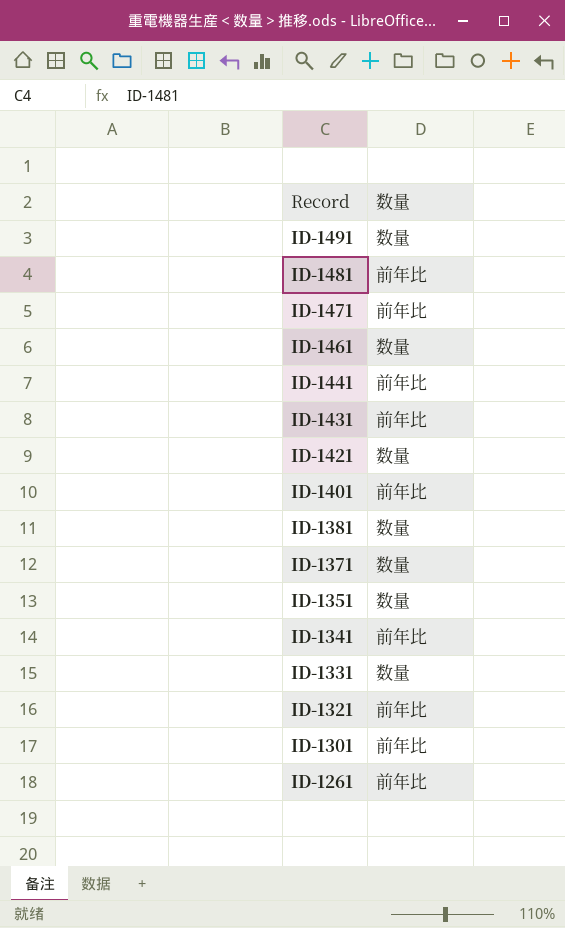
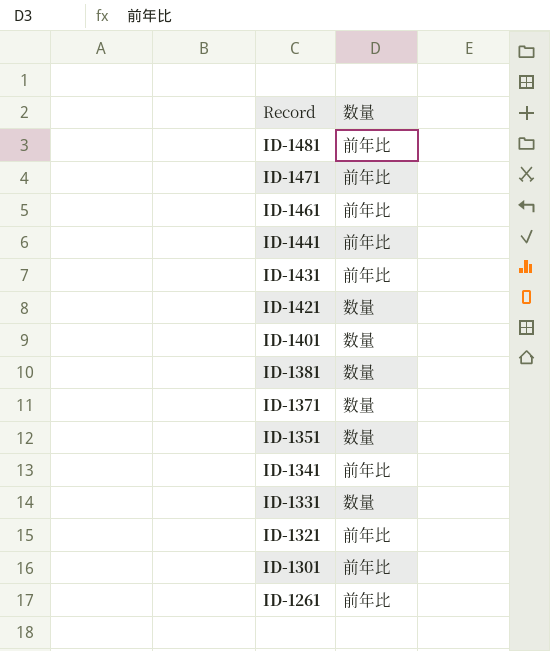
row ID-1491: 数量 -> none
ID-1461 | 数量: 数量 -> 前年比
ID-1401 | 数量: 前年比 -> 数量

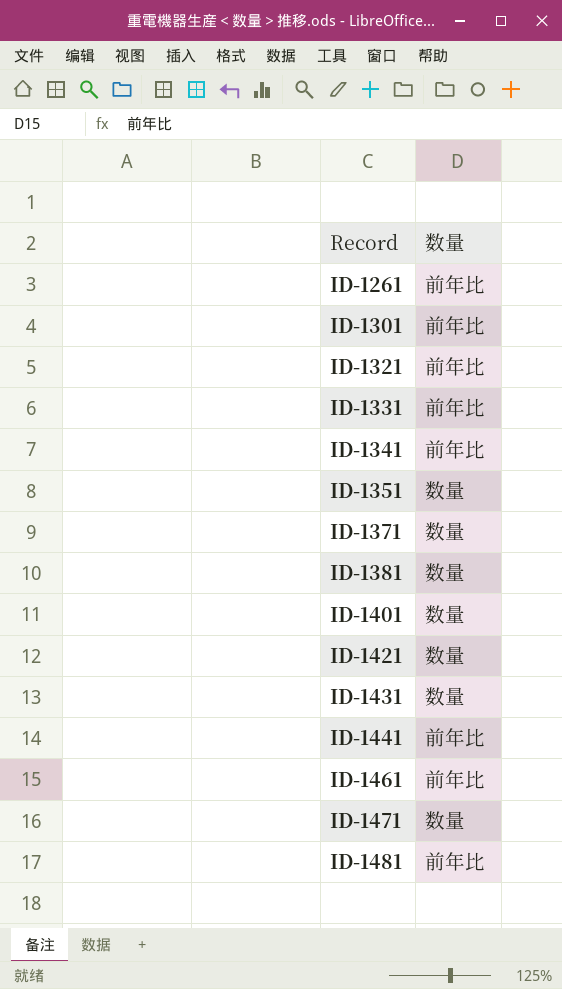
row order: Record descending -> Record ascending
ID-1331 | 数量: 数量 -> 前年比
ID-1431 | 数量: 前年比 -> 数量
ID-1471 | 数量: 前年比 -> 数量

